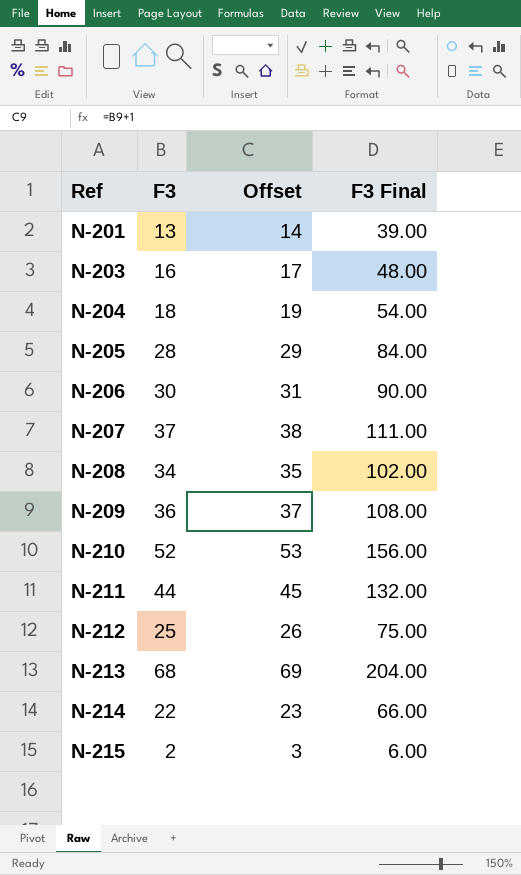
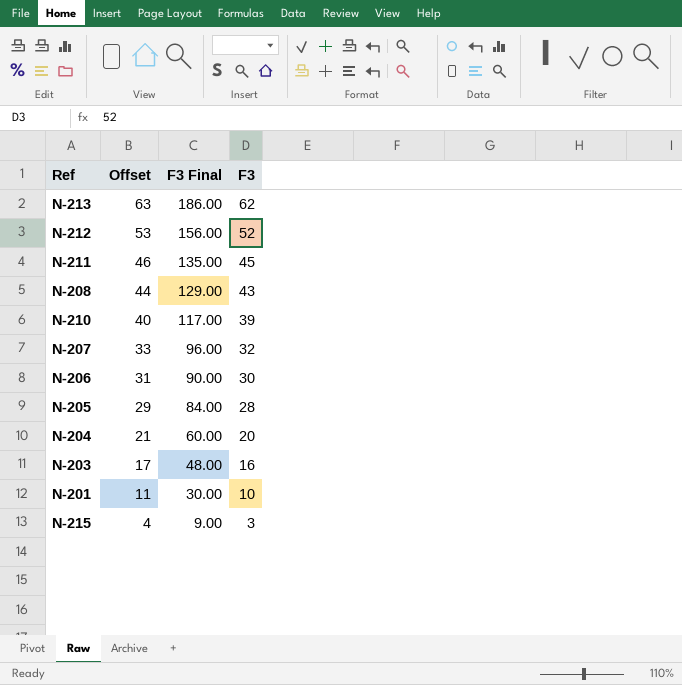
row order: Ref ascending -> Offset descending
column F3 | position: 2 -> 4
row N-209: 36 | 37 | 108.00 -> none
row N-214: 22 | 23 | 66.00 -> none
N-213 | Offset: 69 -> 63
N-213 | F3 Final: 204.00 -> 186.00
N-213 | F3: 68 -> 62
N-212 | Offset: 26 -> 53
N-212 | F3 Final: 75.00 -> 156.00
N-212 | F3: 25 -> 52
N-211 | Offset: 45 -> 46
N-211 | F3 Final: 132.00 -> 135.00
N-211 | F3: 44 -> 45
N-208 | Offset: 35 -> 44
N-208 | F3 Final: 102.00 -> 129.00
N-208 | F3: 34 -> 43
N-210 | Offset: 53 -> 40
N-210 | F3 Final: 156.00 -> 117.00
N-210 | F3: 52 -> 39
N-207 | Offset: 38 -> 33
N-207 | F3 Final: 111.00 -> 96.00
N-207 | F3: 37 -> 32
N-204 | Offset: 19 -> 21
N-204 | F3 Final: 54.00 -> 60.00
N-204 | F3: 18 -> 20
N-201 | Offset: 14 -> 11
N-201 | F3 Final: 39.00 -> 30.00
N-201 | F3: 13 -> 10
N-215 | Offset: 3 -> 4
N-215 | F3 Final: 6.00 -> 9.00
N-215 | F3: 2 -> 3

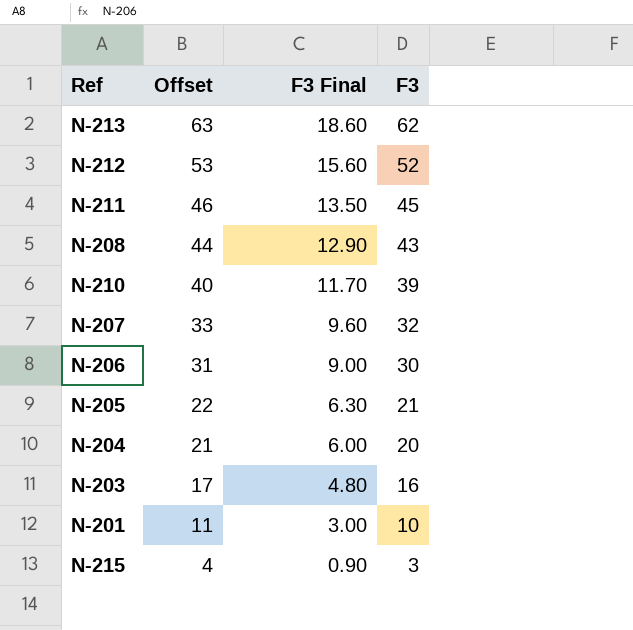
column F3 Final | formula: [F3] * 3 -> [F3] * 0.3
N-205 | Offset: 29 -> 22
N-205 | F3: 28 -> 21

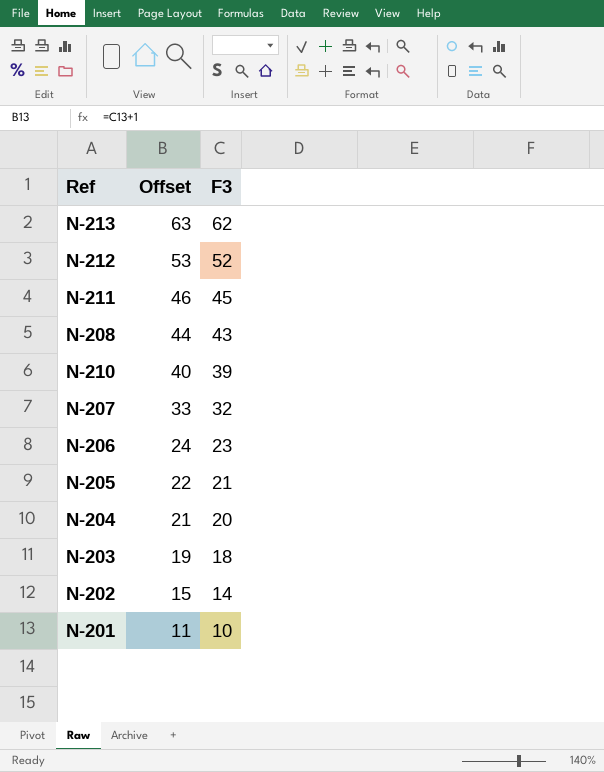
column F3 Final | formula: [F3] * 0.3 -> none
row N-215: 4 | 0.90 | 3 -> none
N-206 | Offset: 31 -> 24
N-206 | F3: 30 -> 23
N-203 | Offset: 17 -> 19
N-203 | F3: 16 -> 18
row N-202: none -> 15 | 14

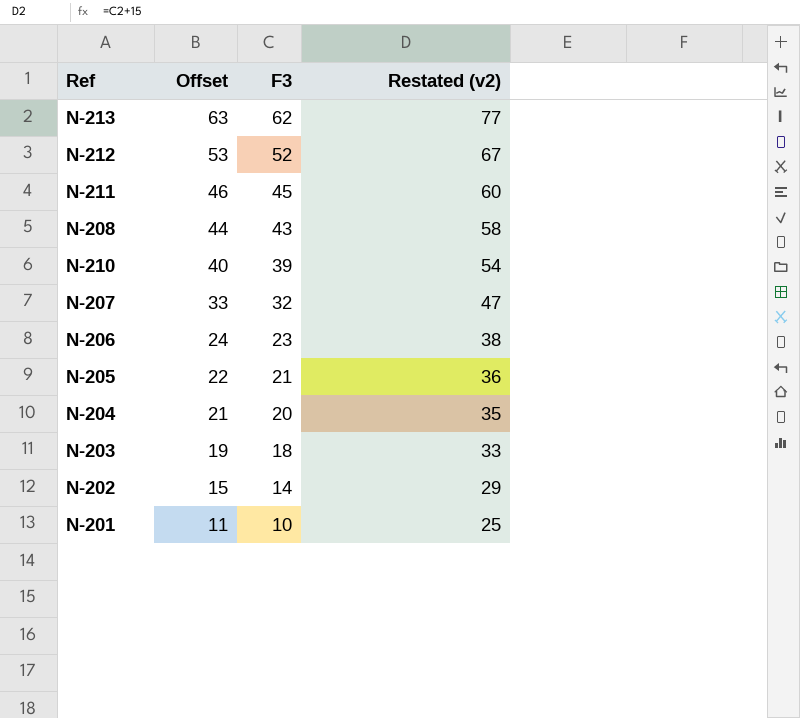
column Restated (v2) | formula: none -> [F3] + 15

